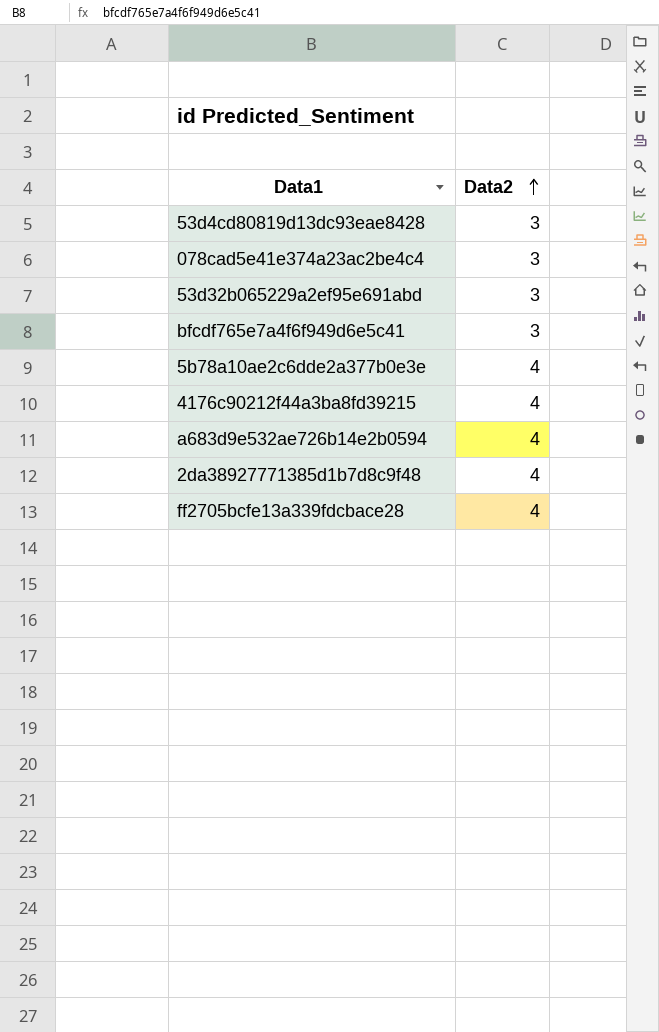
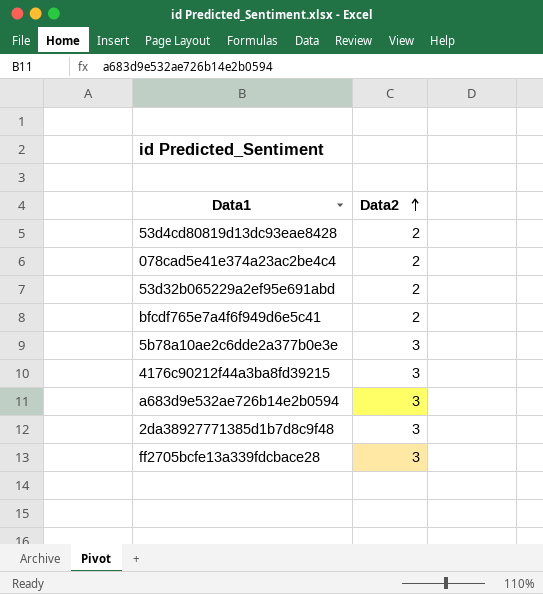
53d4cd80819d13dc93eae8428 | Data2: 3 -> 2
078cad5e41e374a23ac2be4c4 | Data2: 3 -> 2
53d32b065229a2ef95e691abd | Data2: 3 -> 2
bfcdf765e7a4f6f949d6e5c41 | Data2: 3 -> 2
5b78a10ae2c6dde2a377b0e3e | Data2: 4 -> 3
4176c90212f44a3ba8fd39215 | Data2: 4 -> 3
a683d9e532ae726b14e2b0594 | Data2: 4 -> 3
2da38927771385d1b7d8c9f48 | Data2: 4 -> 3
ff2705bcfe13a339fdcbace28 | Data2: 4 -> 3

